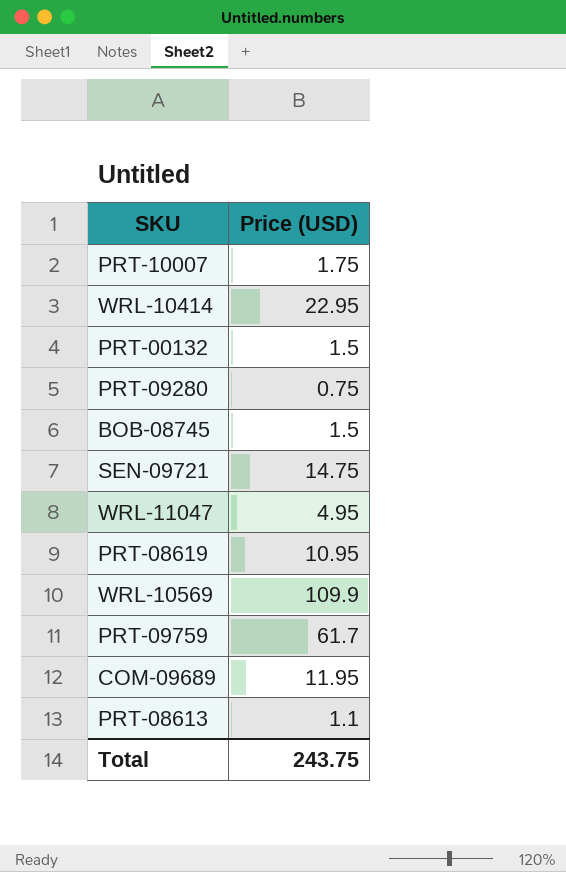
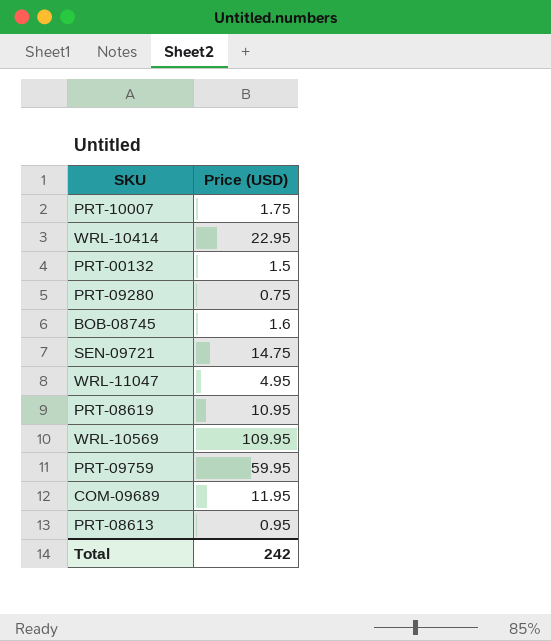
BOB-08745 | Price (USD): 1.5 -> 1.6
WRL-10569 | Price (USD): 109.9 -> 109.95
PRT-09759 | Price (USD): 61.7 -> 59.95
PRT-08613 | Price (USD): 1.1 -> 0.95
Total | Price (USD): 243.75 -> 242

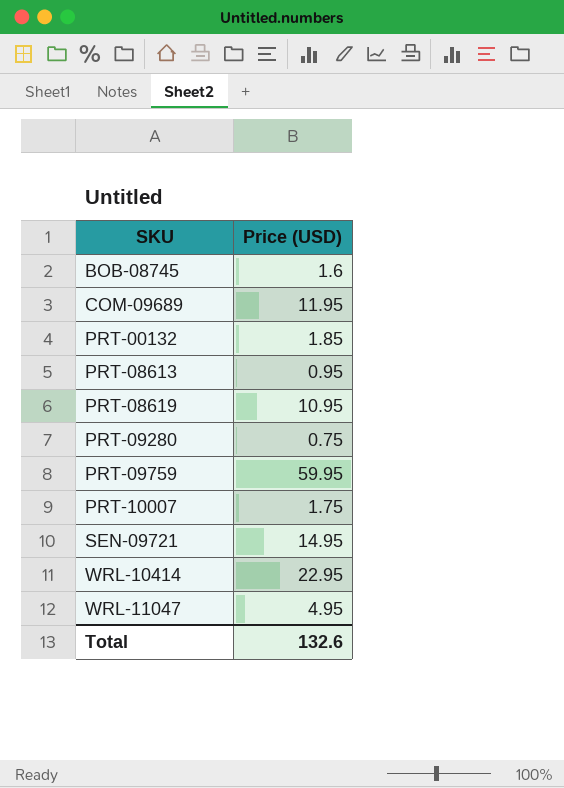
row order: none -> SKU ascending
row WRL-10569: 109.95 -> none
PRT-00132 | Price (USD): 1.5 -> 1.85
SEN-09721 | Price (USD): 14.75 -> 14.95
Total | Price (USD): 242 -> 132.6

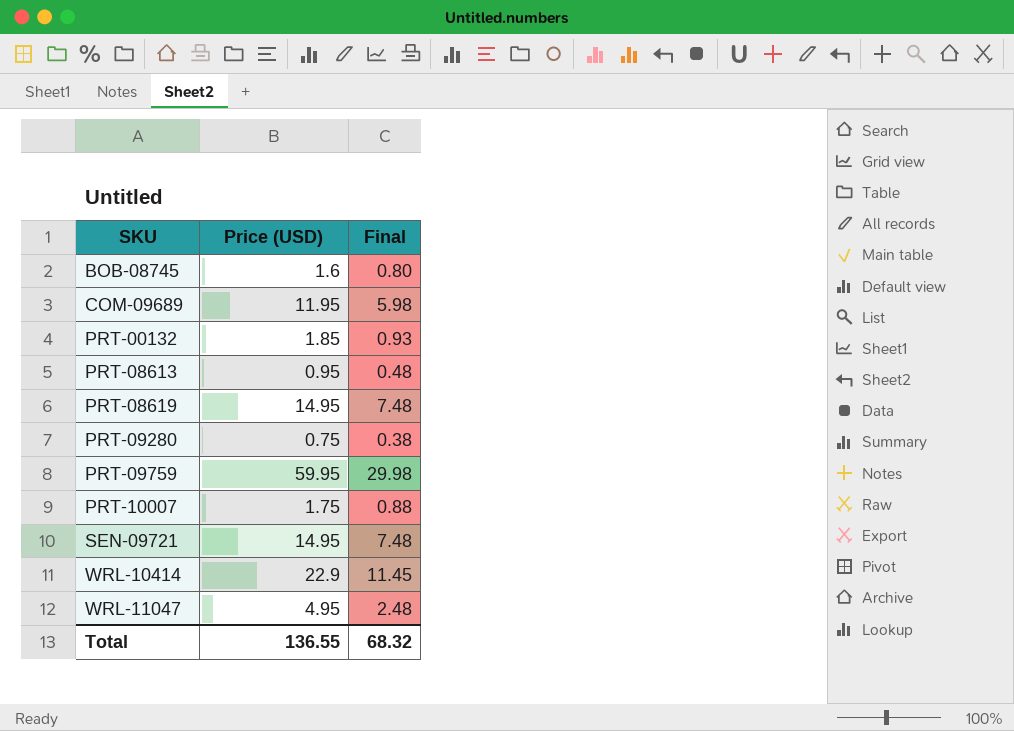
column Final | formula: none -> [Price (USD)] * 0.5
PRT-08619 | Price (USD): 10.95 -> 14.95
WRL-10414 | Price (USD): 22.95 -> 22.9
Total | Price (USD): 132.6 -> 136.55

